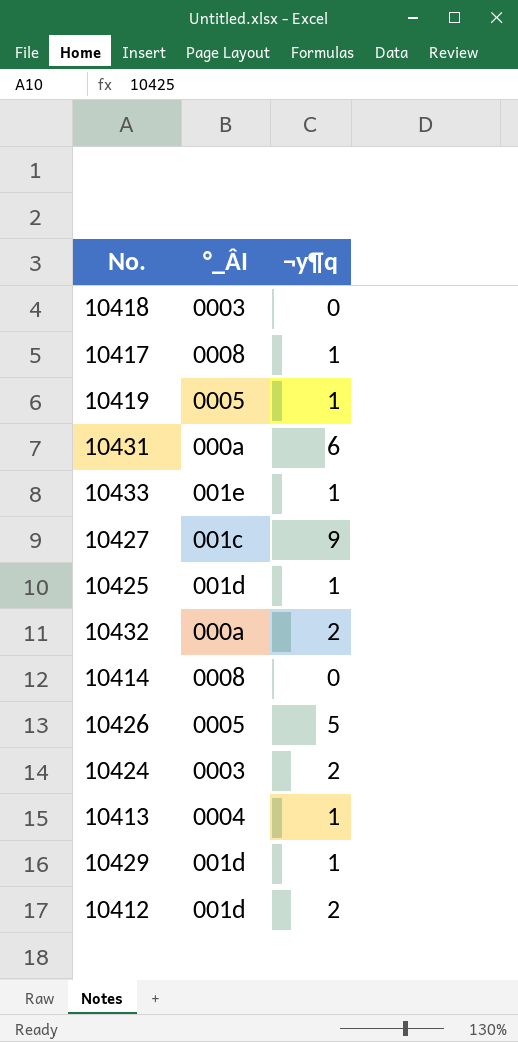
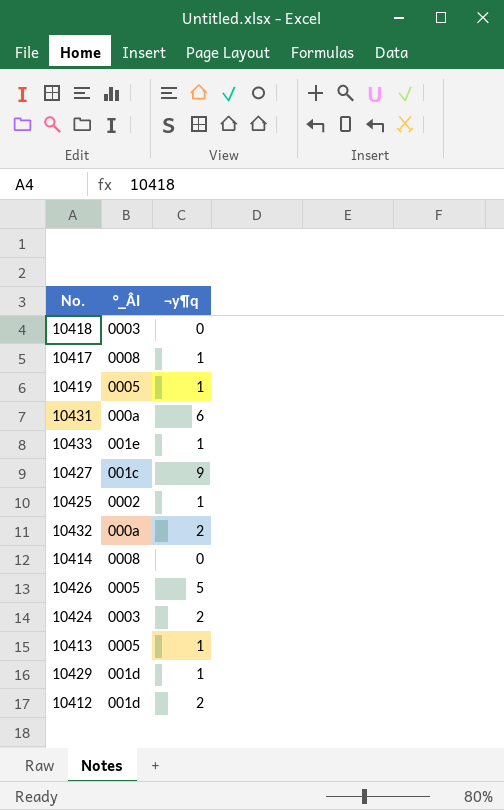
10425 | °_ÂI: 001d -> 0002
10413 | °_ÂI: 0004 -> 0005

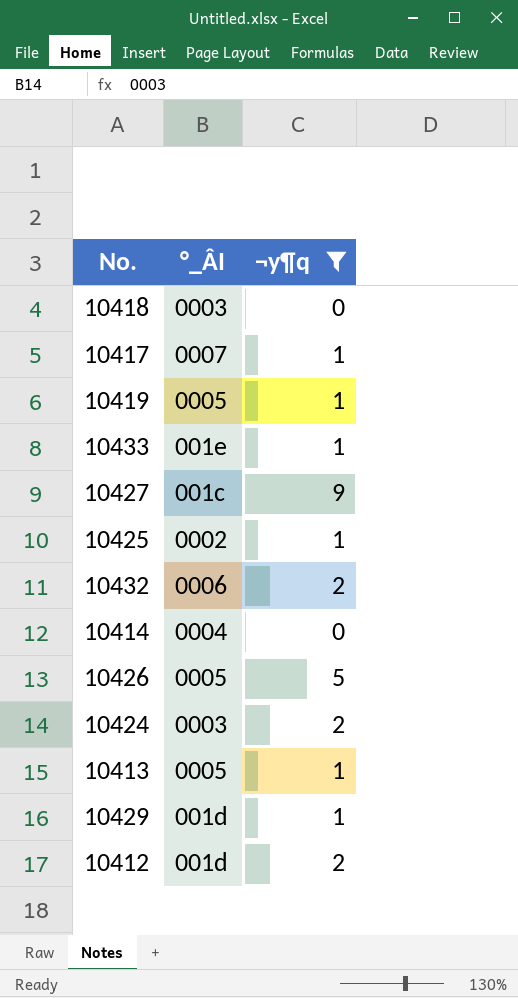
filter: none -> ¬y¶q != 6
10417 | °_ÂI: 0008 -> 0007
10432 | °_ÂI: 000a -> 0006
10414 | °_ÂI: 0008 -> 0004

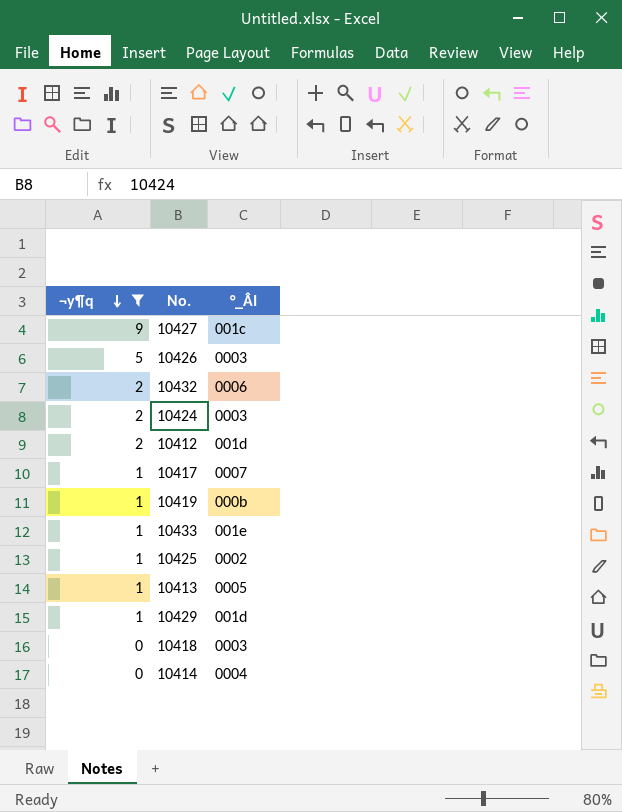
row order: none -> ¬y¶q descending
column ¬y¶q | position: 3 -> 1
10426 | °_ÂI: 0005 -> 0003
10419 | °_ÂI: 0005 -> 000b

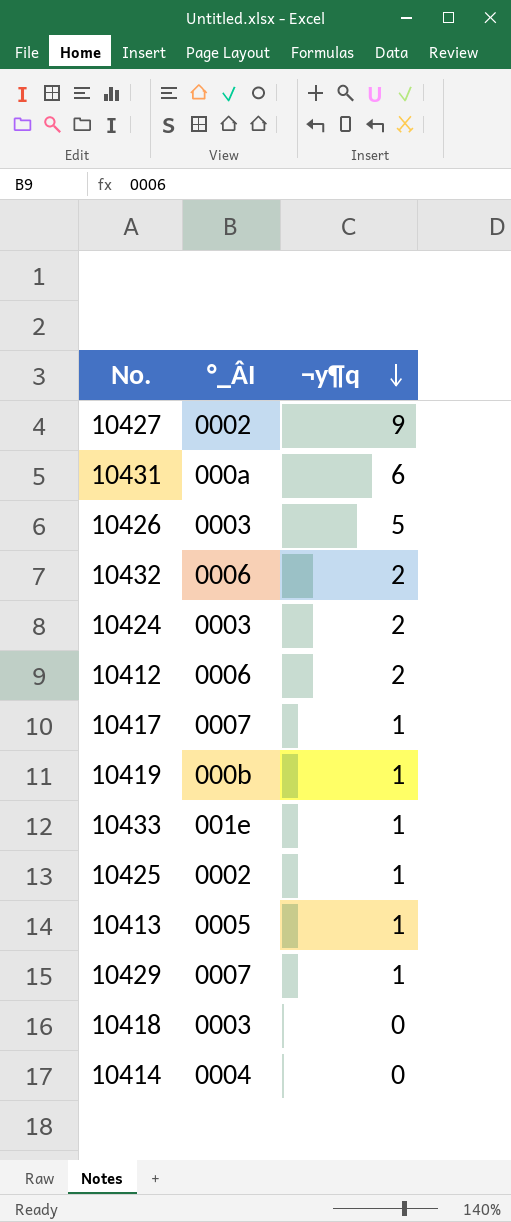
filter: ¬y¶q != 6 -> none
column ¬y¶q | position: 1 -> 3
10427 | °_ÂI: 001c -> 0002
10412 | °_ÂI: 001d -> 0006
10429 | °_ÂI: 001d -> 0007

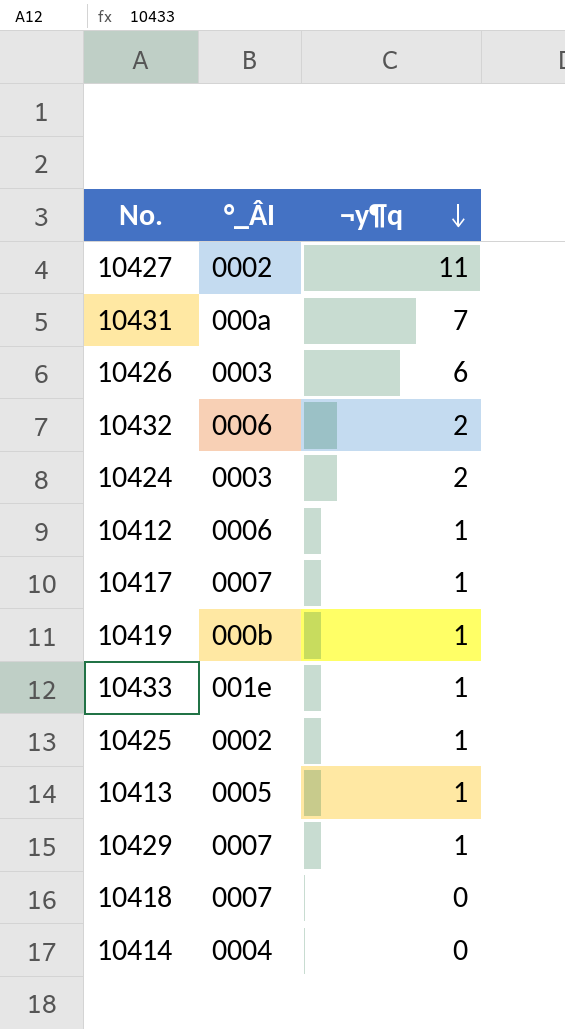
10427 | ¬y¶q: 9 -> 11
10431 | ¬y¶q: 6 -> 7
10426 | ¬y¶q: 5 -> 6
10412 | ¬y¶q: 2 -> 1
10418 | °_ÂI: 0003 -> 0007

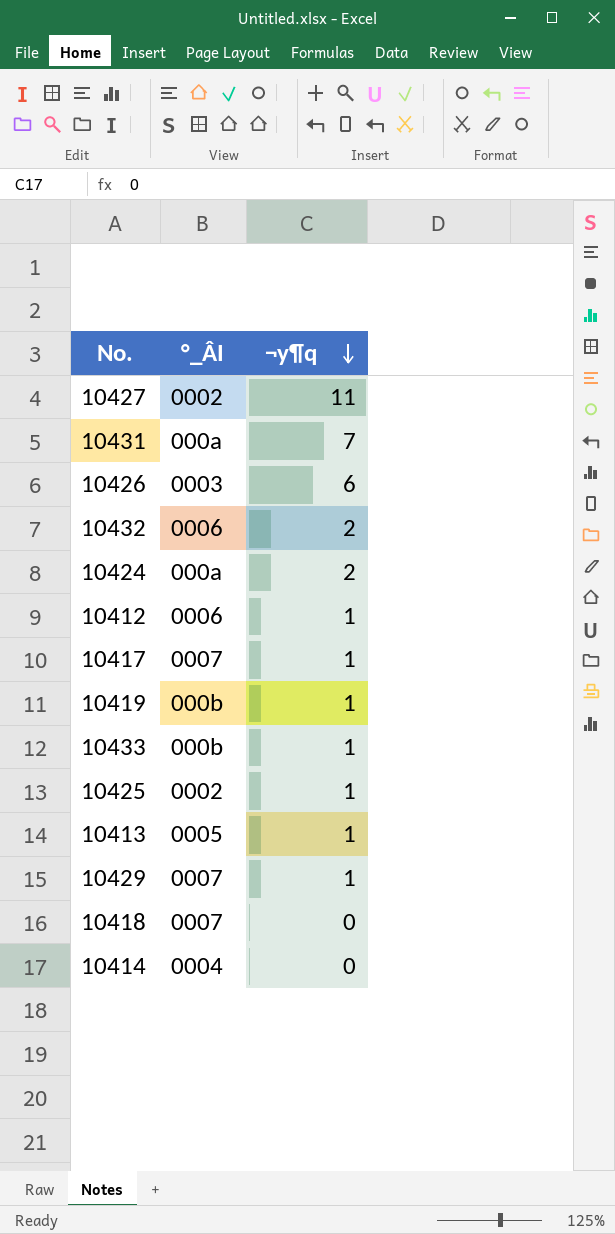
10424 | °_ÂI: 0003 -> 000a
10433 | °_ÂI: 001e -> 000b

